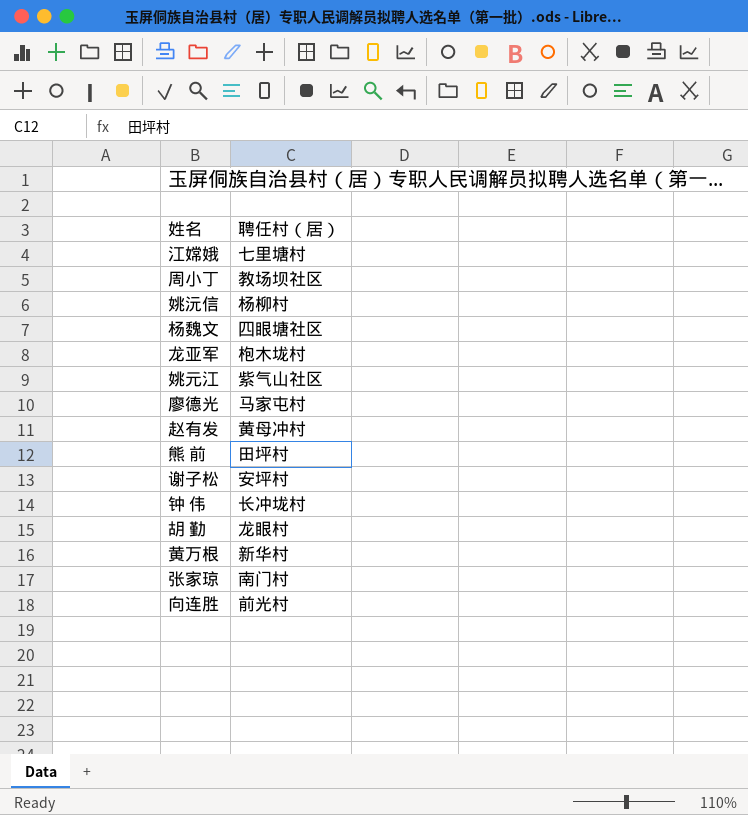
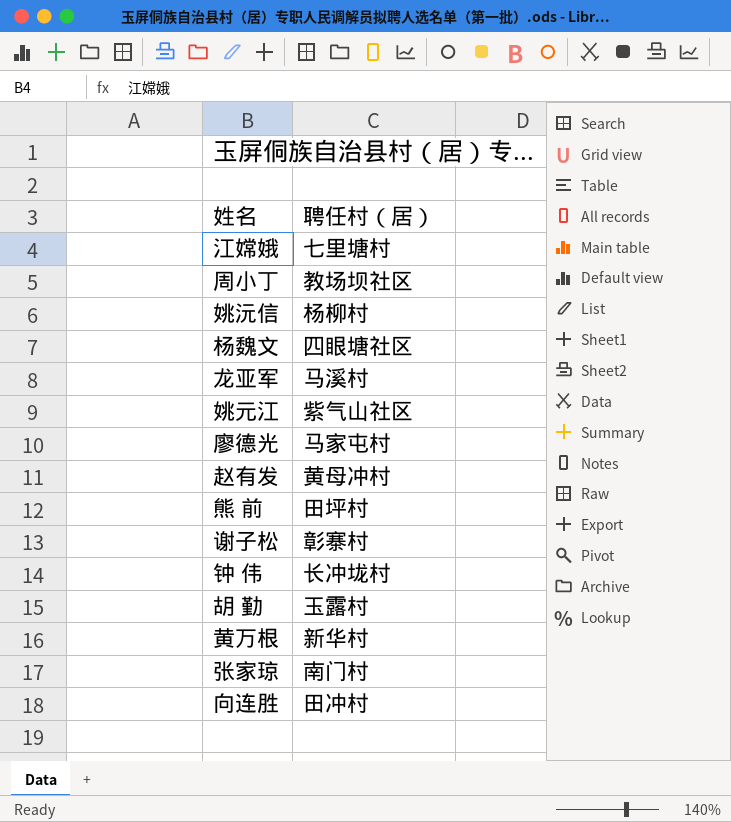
龙亚军 | 聘任村（居）: 枹木垅村 -> 马溪村
谢子松 | 聘任村（居）: 安坪村 -> 彰寨村
胡 勤 | 聘任村（居）: 龙眼村 -> 玉露村
向连胜 | 聘任村（居）: 前光村 -> 田冲村

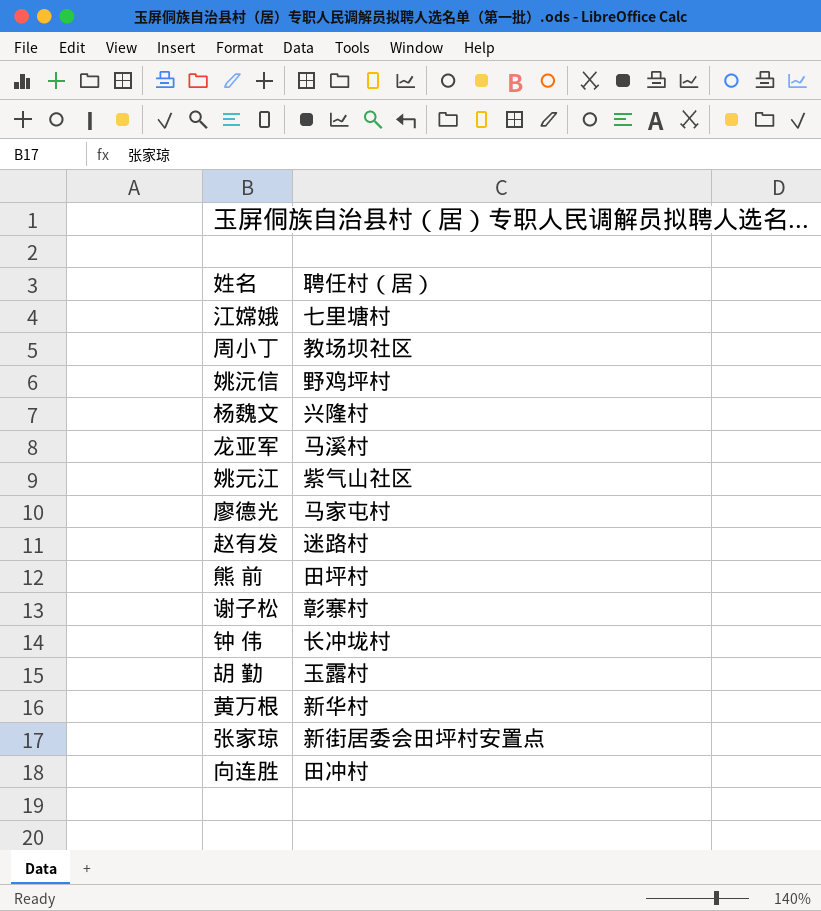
姚沅信 | 聘任村（居）: 杨柳村 -> 野鸡坪村
杨魏文 | 聘任村（居）: 四眼塘社区 -> 兴隆村
赵有发 | 聘任村（居）: 黄母冲村 -> 迷路村
张家琼 | 聘任村（居）: 南门村 -> 新街居委会田坪村安置点

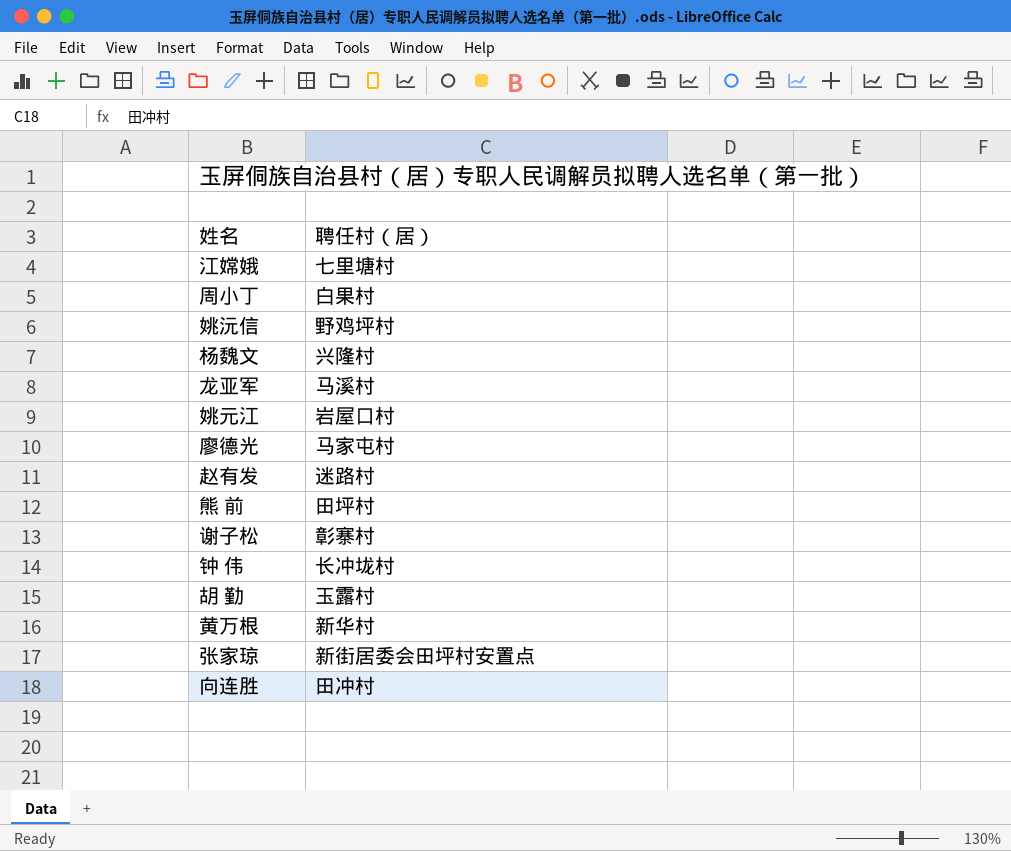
周小丁 | 聘任村（居）: 教场坝社区 -> 白果村
姚元江 | 聘任村（居）: 紫气山社区 -> 岩屋口村

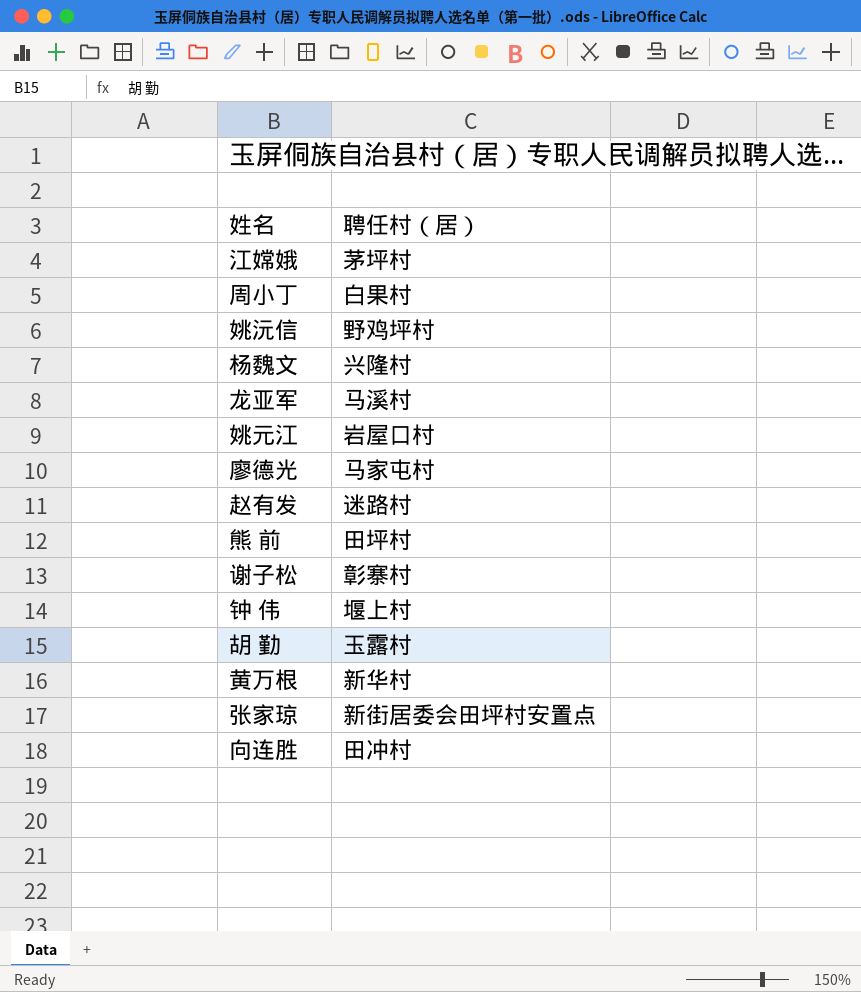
江嫦娥 | 聘任村（居）: 七里塘村 -> 茅坪村
钟 伟 | 聘任村（居）: 长冲垅村 -> 堰上村

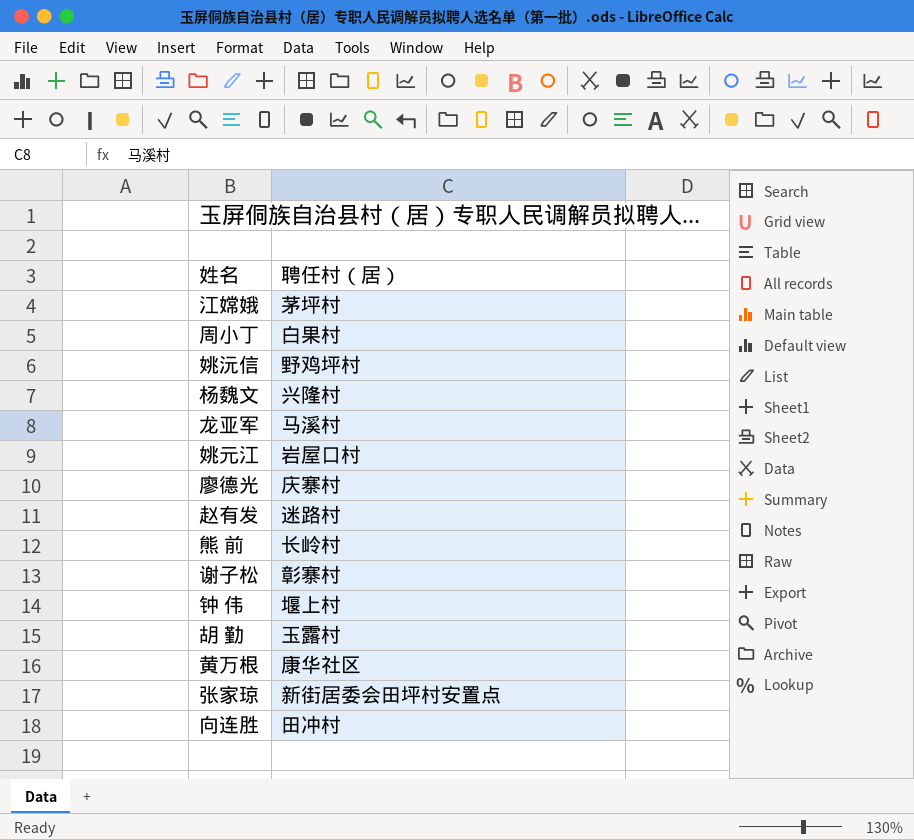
廖德光 | 聘任村（居）: 马家屯村 -> 庆寨村
熊 前 | 聘任村（居）: 田坪村 -> 长岭村
黄万根 | 聘任村（居）: 新华村 -> 康华社区

